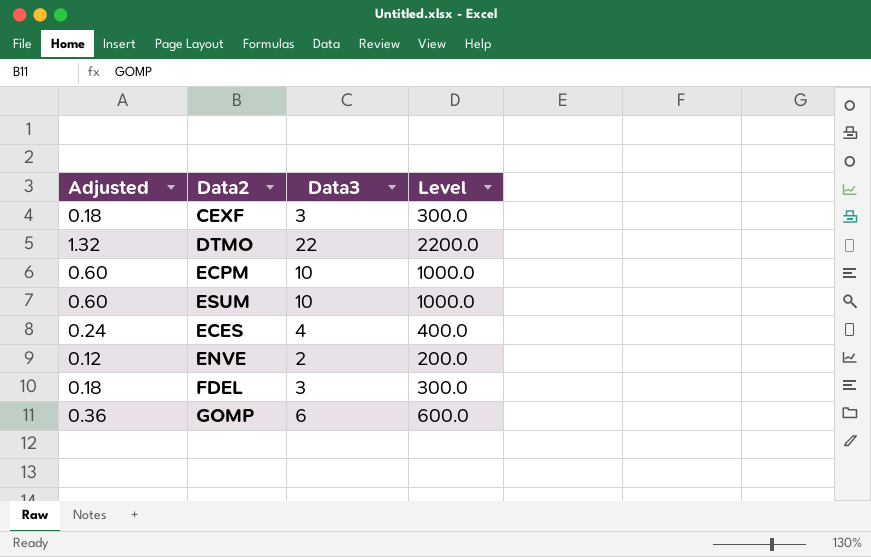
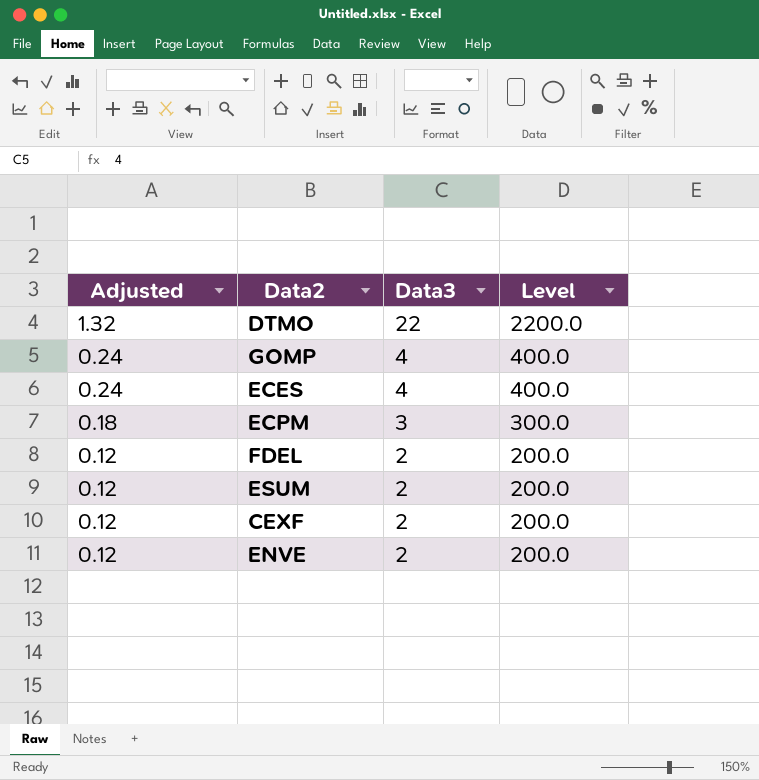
row order: none -> Adjusted descending
GOMP | Adjusted: 0.36 -> 0.24
GOMP | Data3: 6 -> 4
GOMP | Level: 600.0 -> 400.0
ECPM | Adjusted: 0.60 -> 0.18
ECPM | Data3: 10 -> 3
ECPM | Level: 1000.0 -> 300.0
FDEL | Adjusted: 0.18 -> 0.12
FDEL | Data3: 3 -> 2
FDEL | Level: 300.0 -> 200.0
ESUM | Adjusted: 0.60 -> 0.12
ESUM | Data3: 10 -> 2
ESUM | Level: 1000.0 -> 200.0
CEXF | Adjusted: 0.18 -> 0.12
CEXF | Data3: 3 -> 2
CEXF | Level: 300.0 -> 200.0

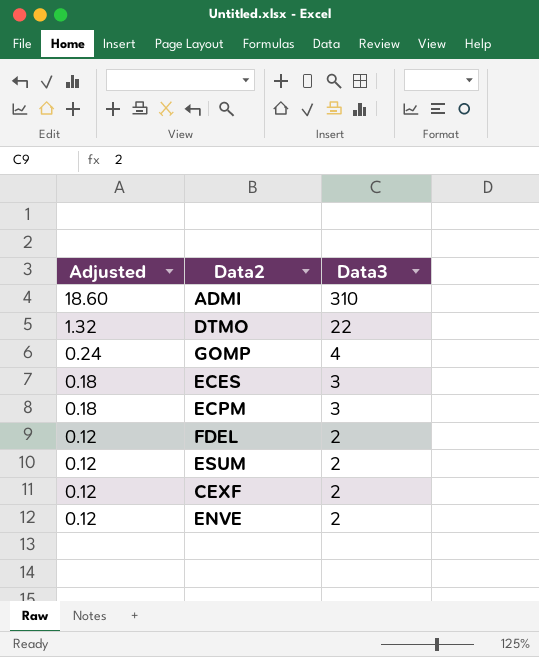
column Level | formula: [Data3] * 100 -> none
row ADMI: none -> 18.60 | 310
ECES | Adjusted: 0.24 -> 0.18
ECES | Data3: 4 -> 3

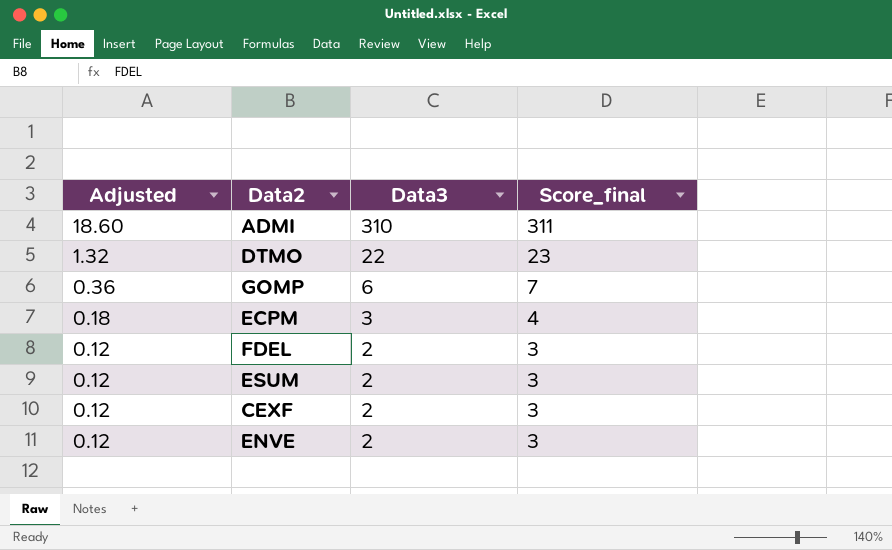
column Score_final | formula: none -> [Data3] + 1
row ECES: 0.18 | 3 -> none
GOMP | Adjusted: 0.24 -> 0.36
GOMP | Data3: 4 -> 6

